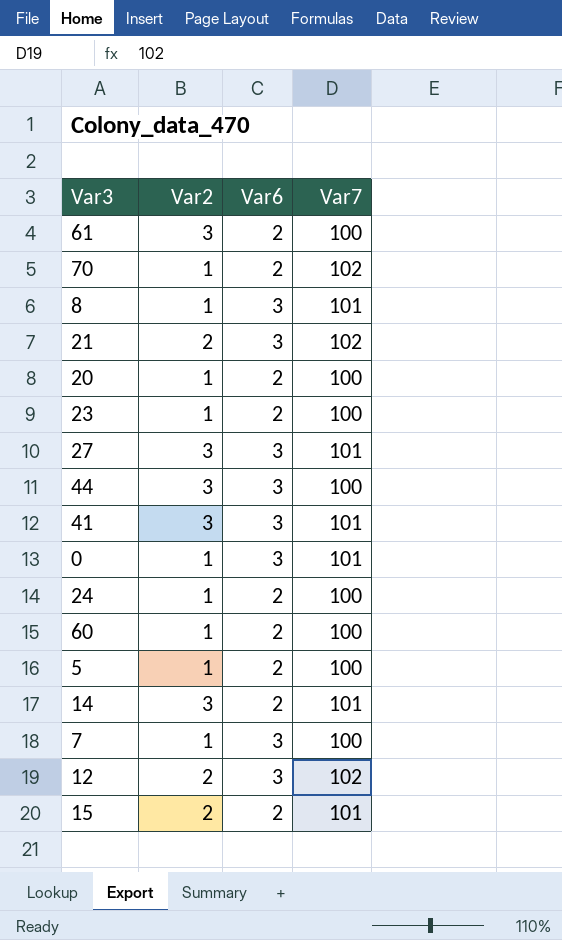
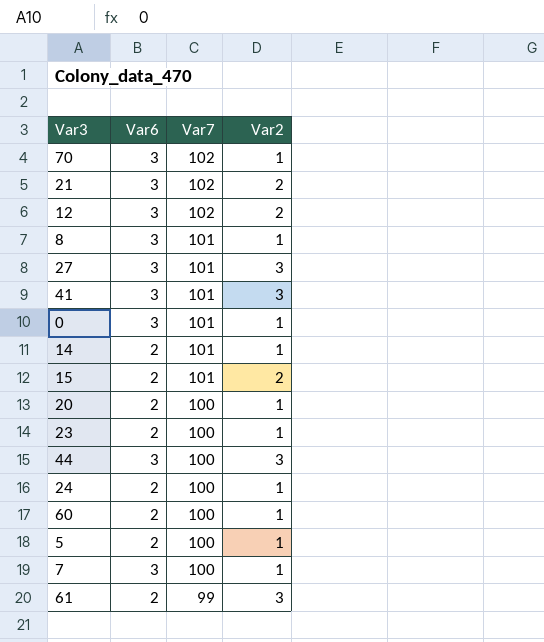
row order: none -> Var7 descending
column Var2 | position: 2 -> 4
70 | Var6: 2 -> 3
14 | Var2: 3 -> 1
61 | Var7: 100 -> 99

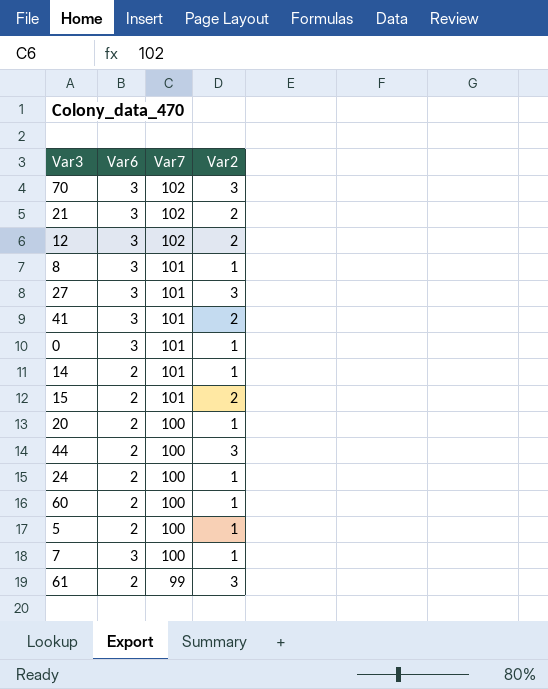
row 23: 2 | 100 | 1 -> none
70 | Var2: 1 -> 3
41 | Var2: 3 -> 2
44 | Var6: 3 -> 2

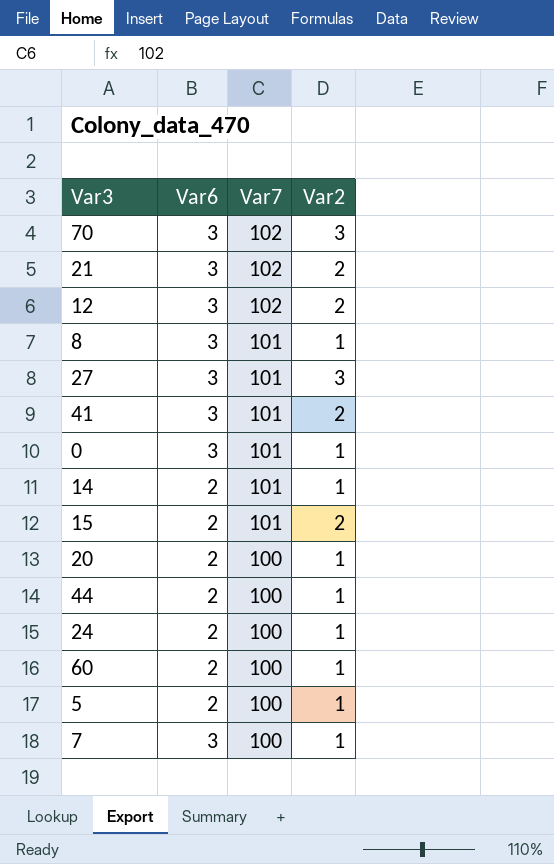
row 61: 2 | 99 | 3 -> none
44 | Var2: 3 -> 1

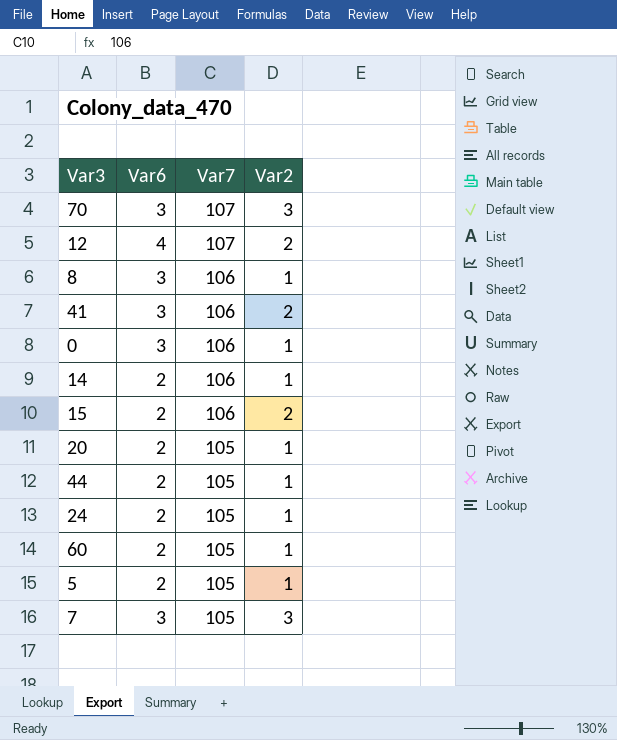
row 21: 3 | 102 | 2 -> none
row 27: 3 | 101 | 3 -> none
70 | Var7: 102 -> 107
12 | Var6: 3 -> 4
12 | Var7: 102 -> 107
8 | Var7: 101 -> 106
41 | Var7: 101 -> 106
0 | Var7: 101 -> 106
14 | Var7: 101 -> 106
15 | Var7: 101 -> 106
20 | Var7: 100 -> 105
44 | Var7: 100 -> 105
24 | Var7: 100 -> 105
60 | Var7: 100 -> 105
5 | Var7: 100 -> 105
7 | Var7: 100 -> 105
7 | Var2: 1 -> 3

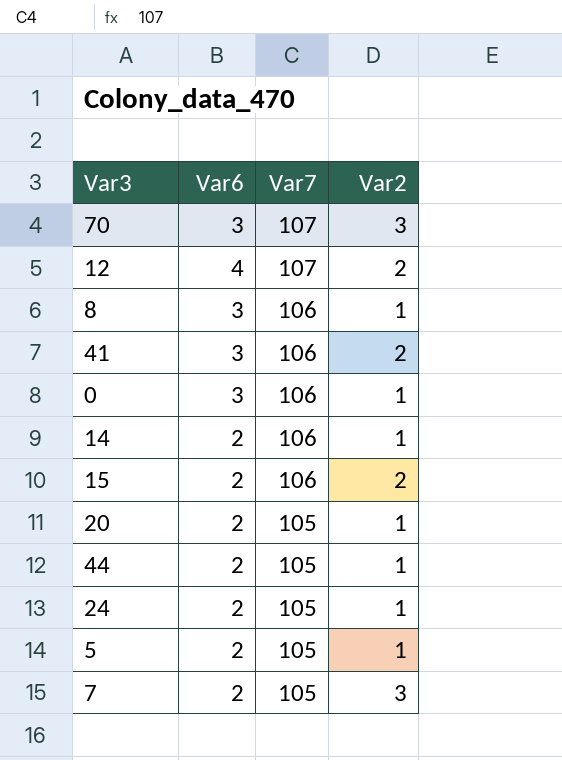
row 60: 2 | 105 | 1 -> none
7 | Var6: 3 -> 2

